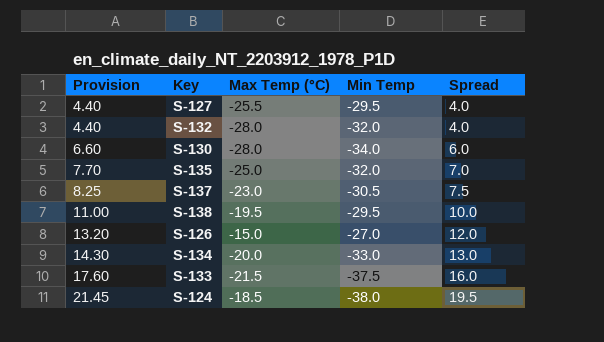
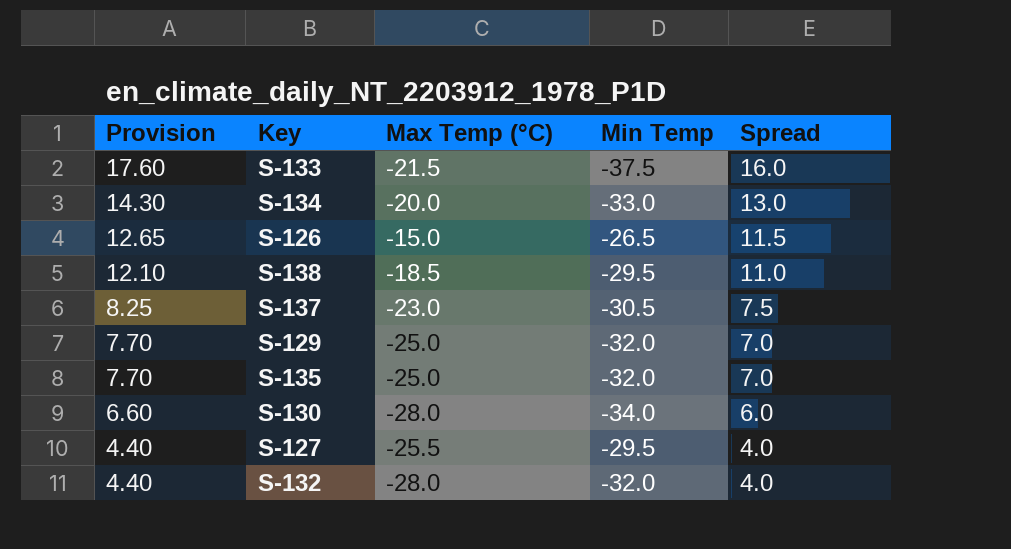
row order: Provision ascending -> Provision descending
row S-124: 21.45 | -18.5 | -38.0 | 19.5 -> none
S-126 | Provision: 13.20 -> 12.65
S-126 | Min Temp: -27.0 -> -26.5
S-126 | Spread: 12.0 -> 11.5
S-138 | Provision: 11.00 -> 12.10
S-138 | Max Temp (°C): -19.5 -> -18.5
S-138 | Spread: 10.0 -> 11.0
row S-129: none -> 7.70 | -25.0 | -32.0 | 7.0

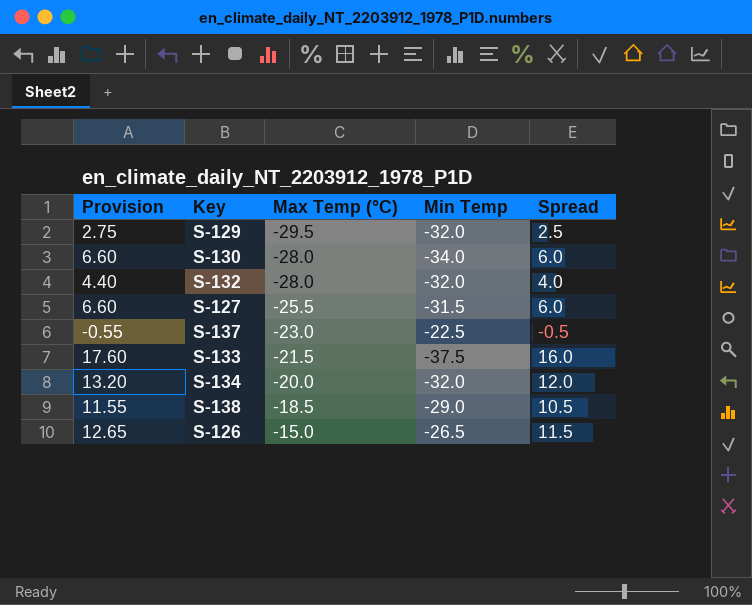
row order: Provision descending -> Max Temp (°C) ascending
row S-135: 7.70 | -25.0 | -32.0 | 7.0 -> none
S-129 | Provision: 7.70 -> 2.75
S-129 | Max Temp (°C): -25.0 -> -29.5
S-129 | Spread: 7.0 -> 2.5
S-127 | Provision: 4.40 -> 6.60
S-127 | Min Temp: -29.5 -> -31.5
S-127 | Spread: 4.0 -> 6.0
S-137 | Provision: 8.25 -> -0.55
S-137 | Min Temp: -30.5 -> -22.5
S-137 | Spread: 7.5 -> -0.5
S-134 | Provision: 14.30 -> 13.20
S-134 | Min Temp: -33.0 -> -32.0
S-134 | Spread: 13.0 -> 12.0
S-138 | Provision: 12.10 -> 11.55
S-138 | Min Temp: -29.5 -> -29.0
S-138 | Spread: 11.0 -> 10.5

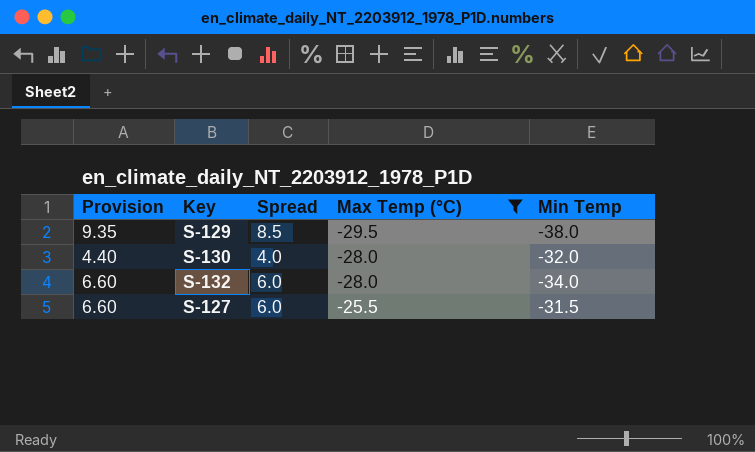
filter: none -> Max Temp (°C) <= -25.5
column Spread | position: 5 -> 3
S-129 | Provision: 2.75 -> 9.35
S-129 | Spread: 2.5 -> 8.5
S-129 | Min Temp: -32.0 -> -38.0
S-130 | Provision: 6.60 -> 4.40
S-130 | Spread: 6.0 -> 4.0
S-130 | Min Temp: -34.0 -> -32.0
S-132 | Provision: 4.40 -> 6.60
S-132 | Spread: 4.0 -> 6.0
S-132 | Min Temp: -32.0 -> -34.0

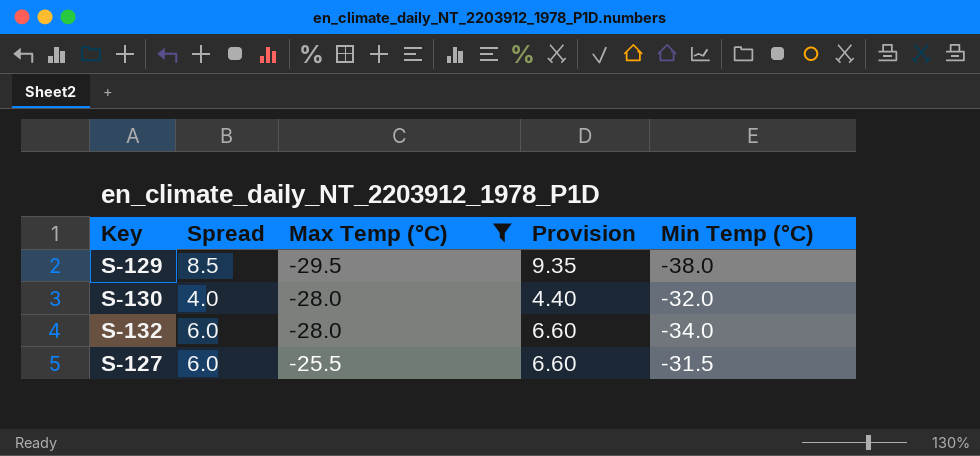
column Provision | position: 1 -> 4
column name: Min Temp -> Min Temp (°C)

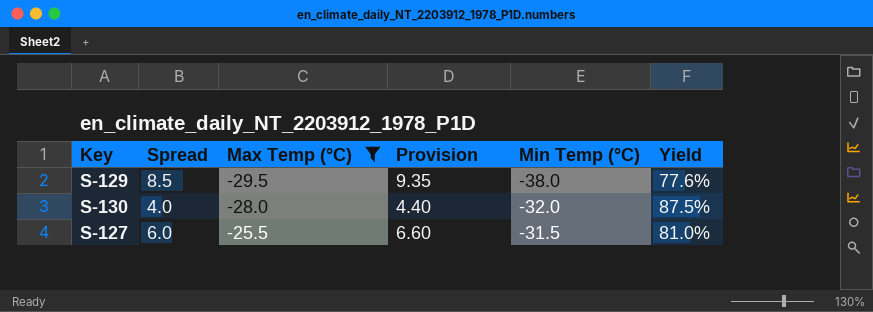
column Yield | formula: none -> [Max Temp (°C)] / [Min Temp (°C)]
row S-132: 6.0 | -28.0 | 6.60 | -34.0 -> none

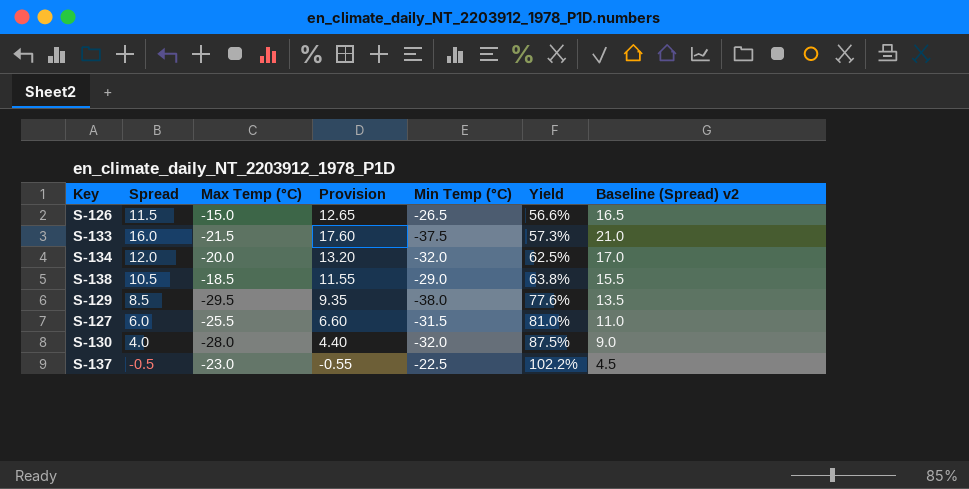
filter: Max Temp (°C) <= -25.5 -> none
row order: Max Temp (°C) ascending -> Yield ascending
column Baseline (Spread) v2 | formula: none -> [Spread] + 5

